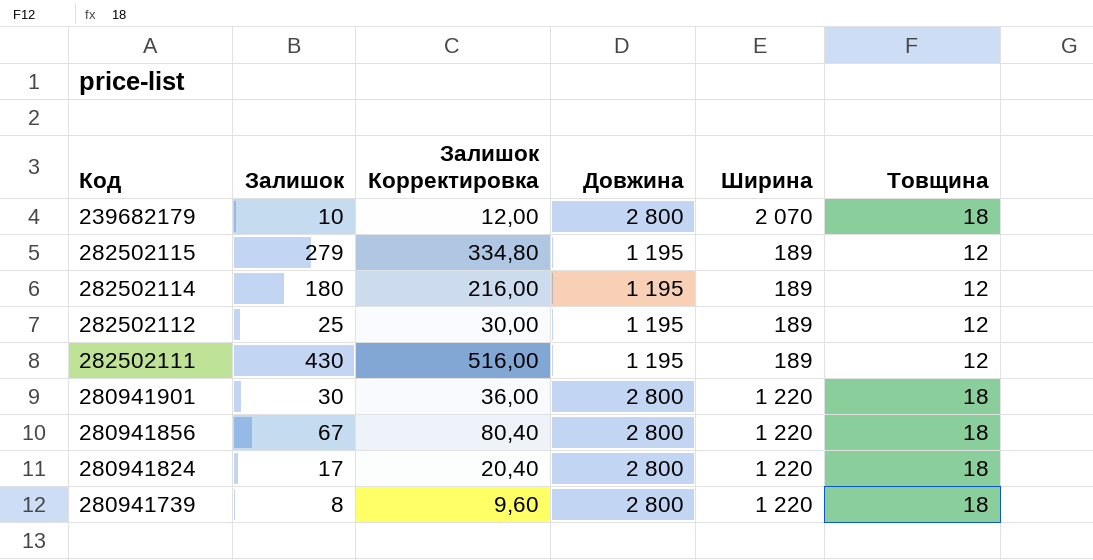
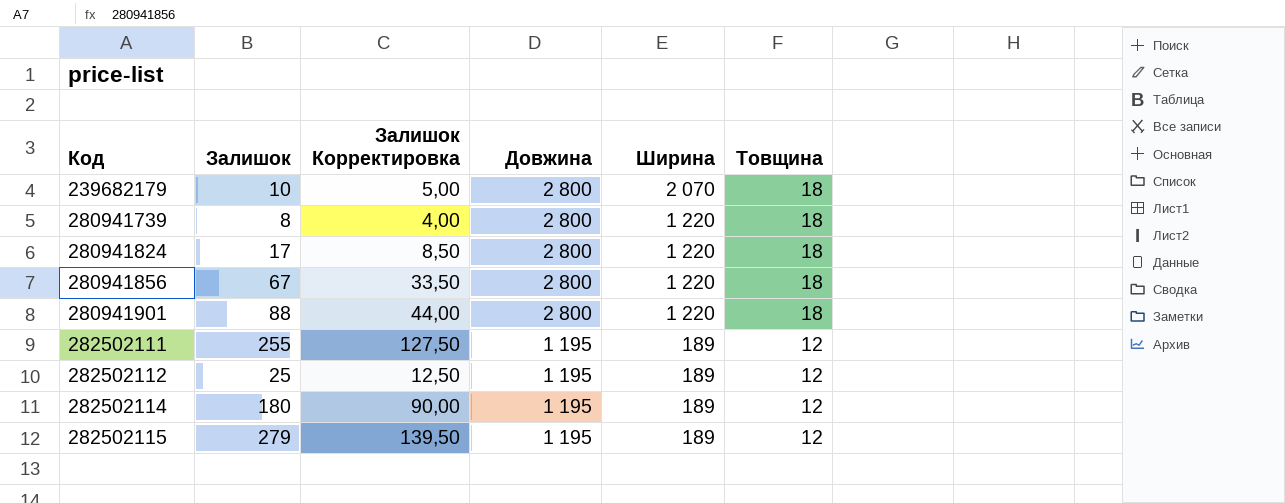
row order: none -> Код ascending
column Залишок Корректировка | formula: [Залишок] * 1,2 -> [Залишок] * 0,5
280941901 | Залишок: 30 -> 88
282502111 | Залишок: 430 -> 255

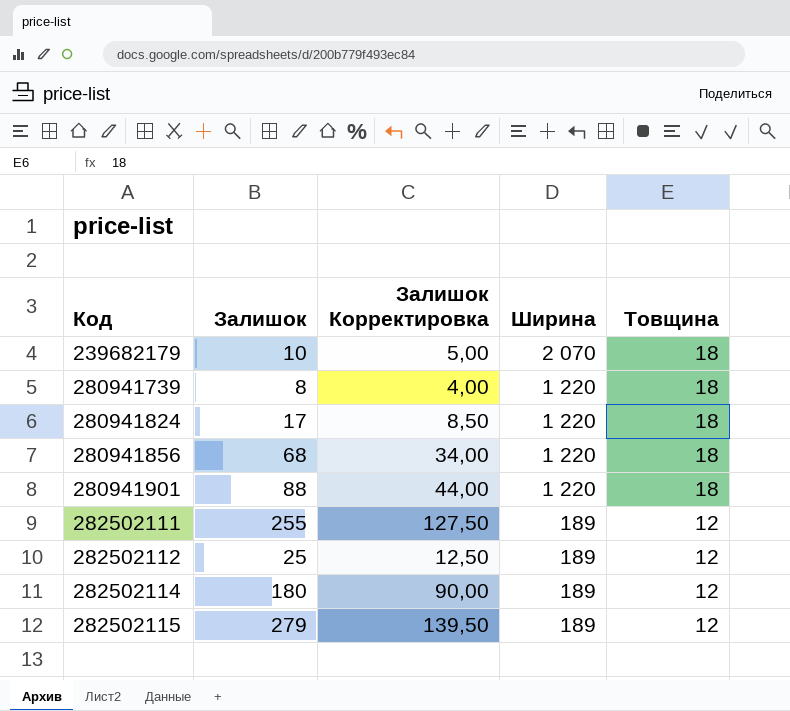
column Довжина | position: 4 -> none
280941856 | Залишок: 67 -> 68
280941856 | Залишок Корректировка: 33,50 -> 34,00

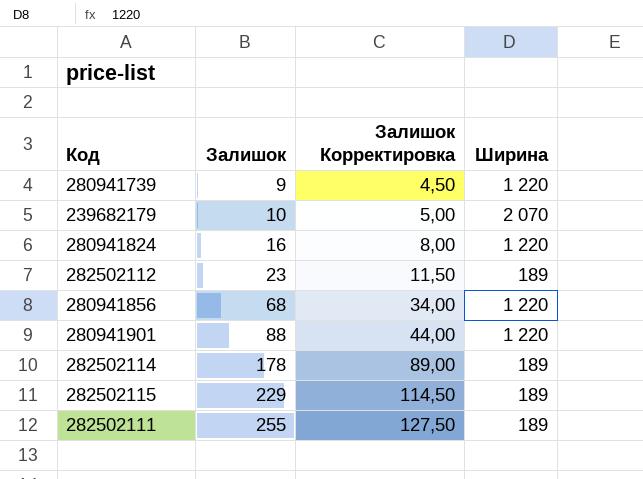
row order: Код ascending -> Залишок ascending
column Товщина | position: 5 -> none
280941739 | Залишок: 8 -> 9
280941739 | Залишок Корректировка: 4,00 -> 4,50
280941824 | Залишок: 17 -> 16
280941824 | Залишок Корректировка: 8,50 -> 8,00
282502112 | Залишок: 25 -> 23
282502112 | Залишок Корректировка: 12,50 -> 11,50
282502114 | Залишок: 180 -> 178
282502114 | Залишок Корректировка: 90,00 -> 89,00
282502115 | Залишок: 279 -> 229
282502115 | Залишок Корректировка: 139,50 -> 114,50

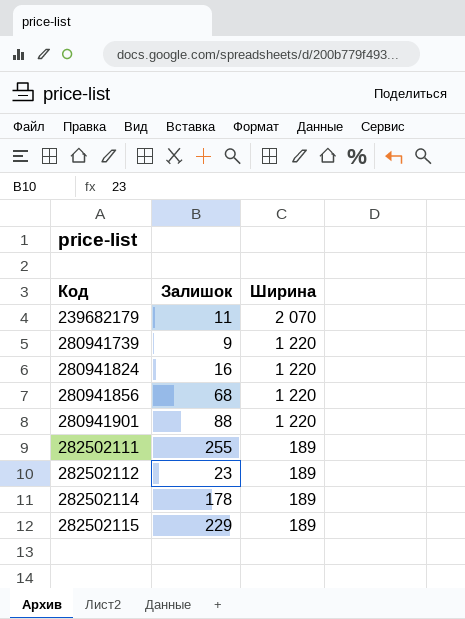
row order: Залишок ascending -> Код ascending
column Залишок Корректировка | formula: [Залишок] * 0,5 -> none
239682179 | Залишок: 10 -> 11

